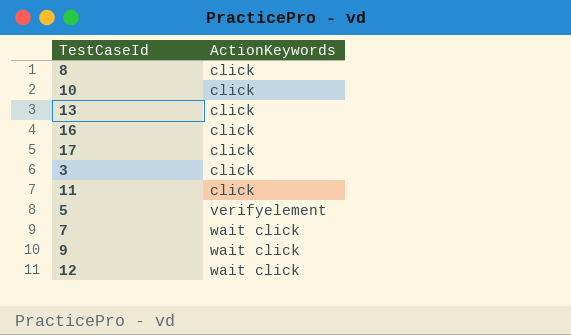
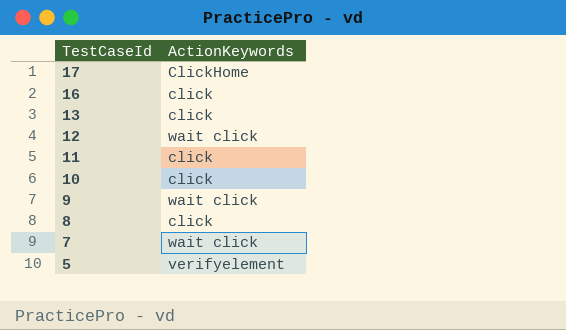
row order: ActionKeywords ascending -> TestCaseId descending
row 3: click -> none
17 | ActionKeywords: click -> ClickHome

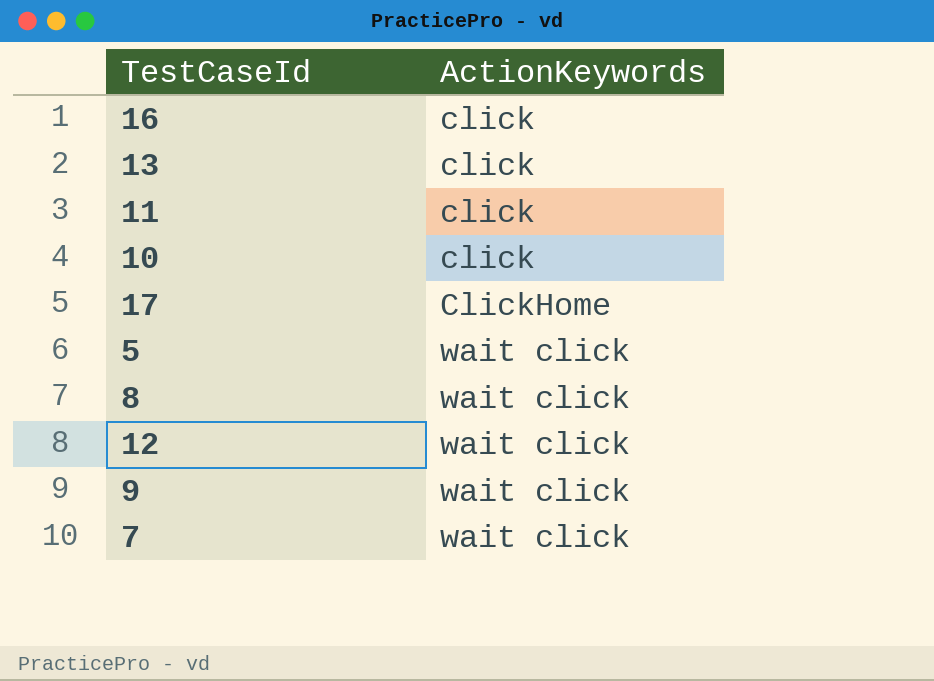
row order: TestCaseId descending -> ActionKeywords ascending
5 | ActionKeywords: verifyelement -> wait click
8 | ActionKeywords: click -> wait click

